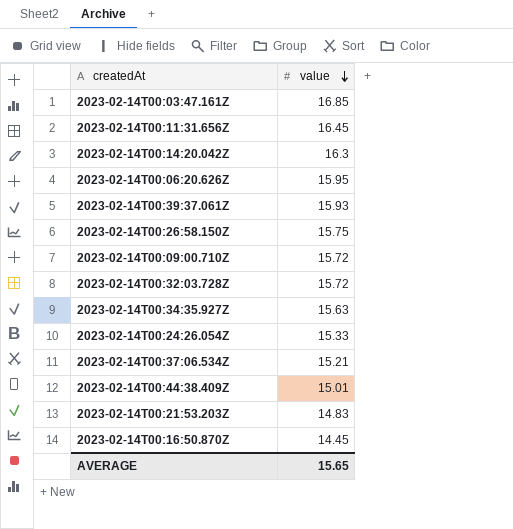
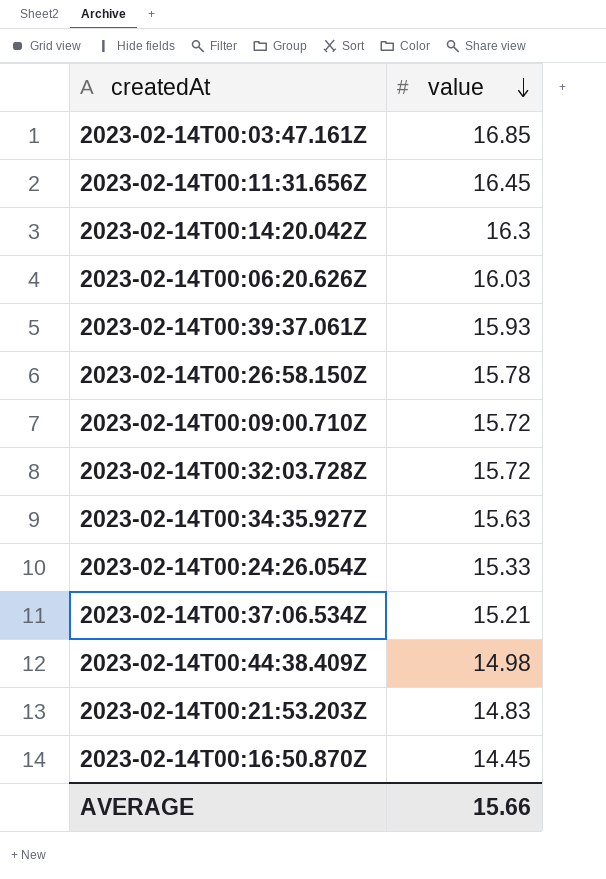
2023-02-14T00:06:20.626Z | value: 15.95 -> 16.03
2023-02-14T00:26:58.150Z | value: 15.75 -> 15.78
2023-02-14T00:44:38.409Z | value: 15.01 -> 14.98
AVERAGE | value: 15.65 -> 15.66

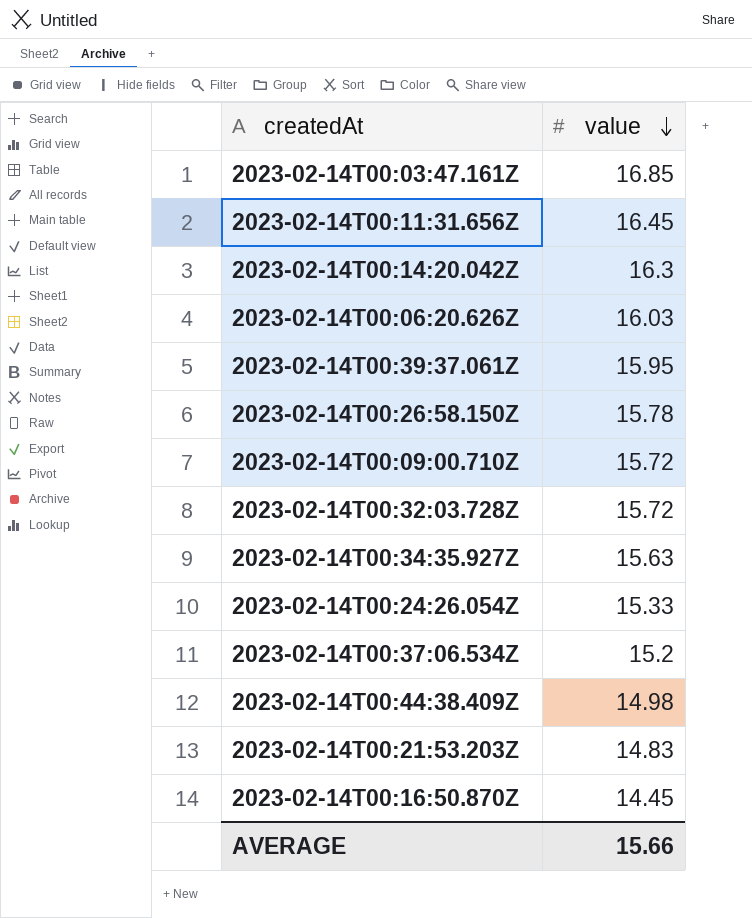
2023-02-14T00:39:37.061Z | value: 15.93 -> 15.95
2023-02-14T00:37:06.534Z | value: 15.21 -> 15.2

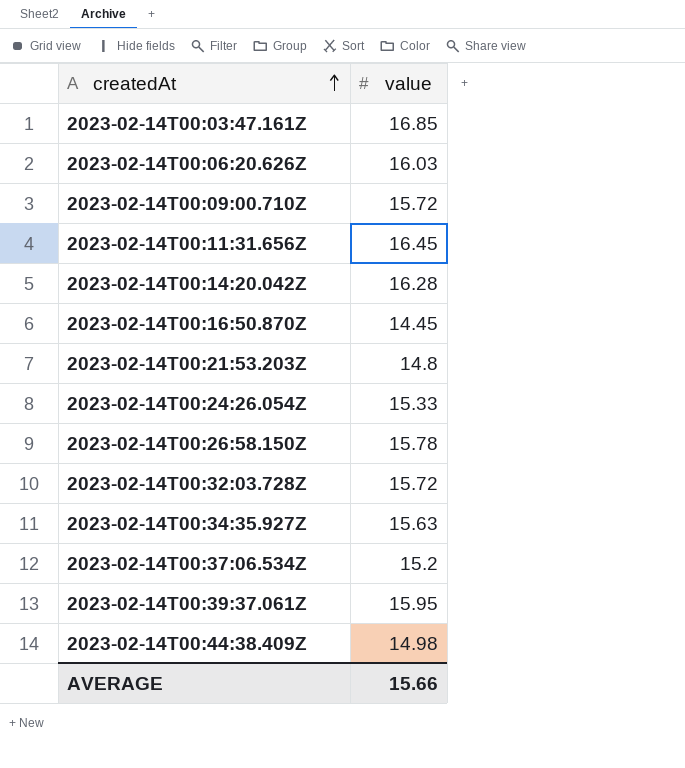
row order: value descending -> createdAt ascending
2023-02-14T00:14:20.042Z | value: 16.3 -> 16.28
2023-02-14T00:21:53.203Z | value: 14.83 -> 14.8

